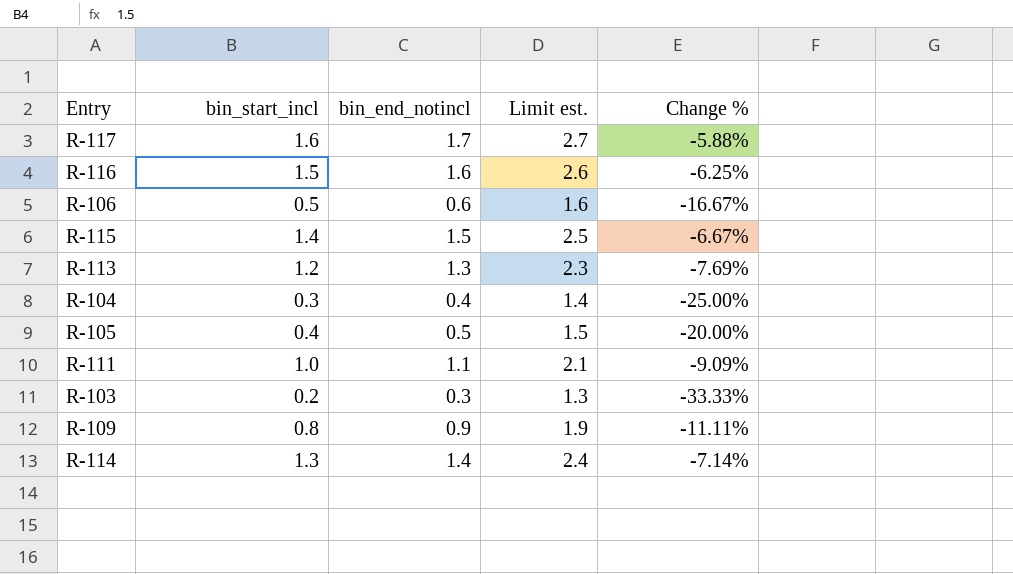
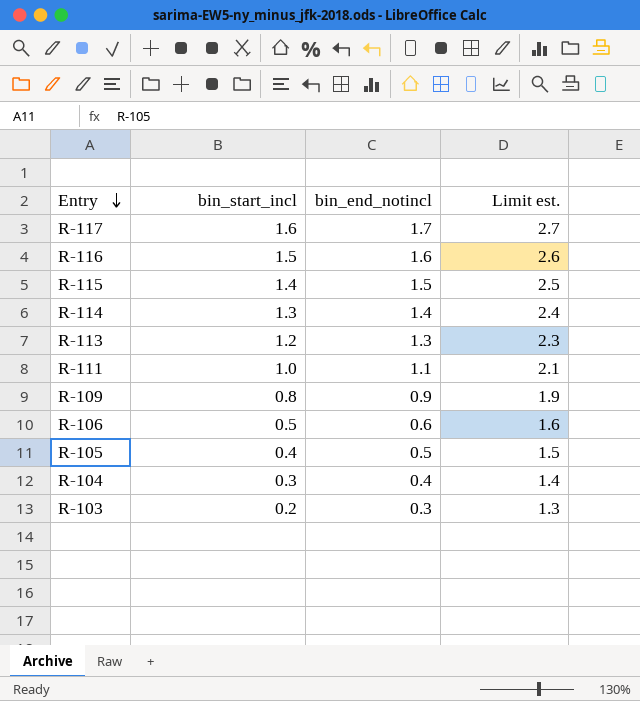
row order: none -> Entry descending
column Change % | formula: ([bin_start_incl] - [bin_end_notincl]) / [bin_end_notincl] -> none

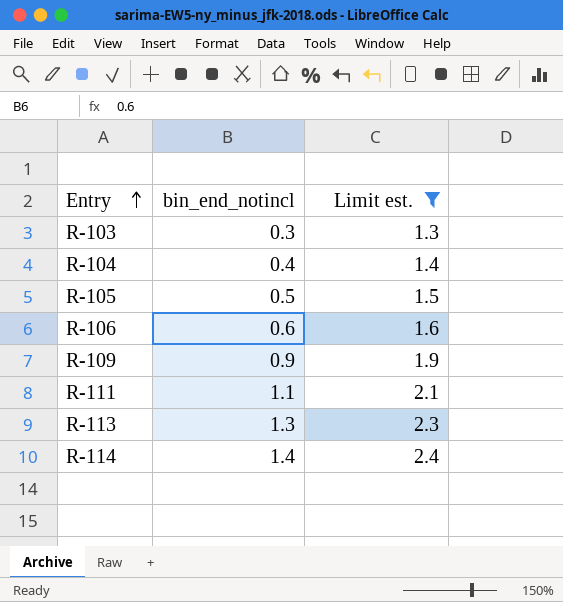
filter: none -> Limit est. <= 2.4
row order: Entry descending -> Entry ascending
column bin_start_incl | position: 2 -> none

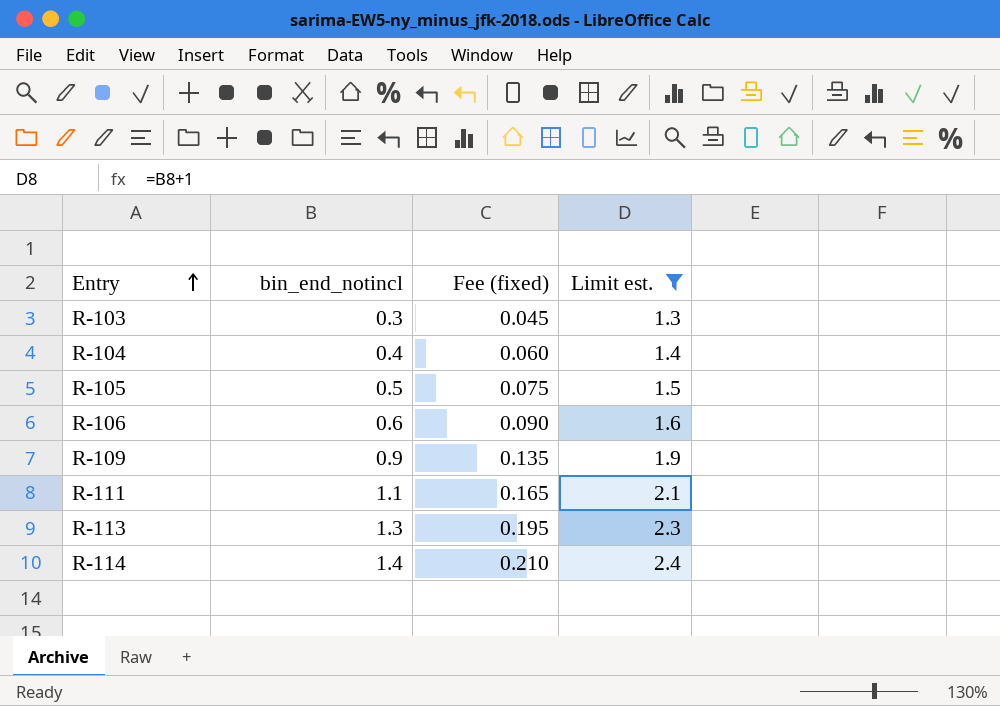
column Fee (fixed) | formula: none -> [bin_end_notincl] * 0.15

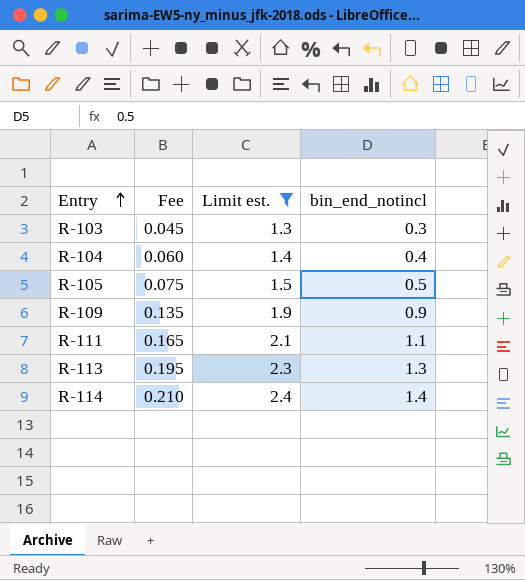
column name: Fee (fixed) -> Fee
column bin_end_notincl | position: 2 -> 4
row R-106: 0.6 | 0.090 | 1.6 -> none

